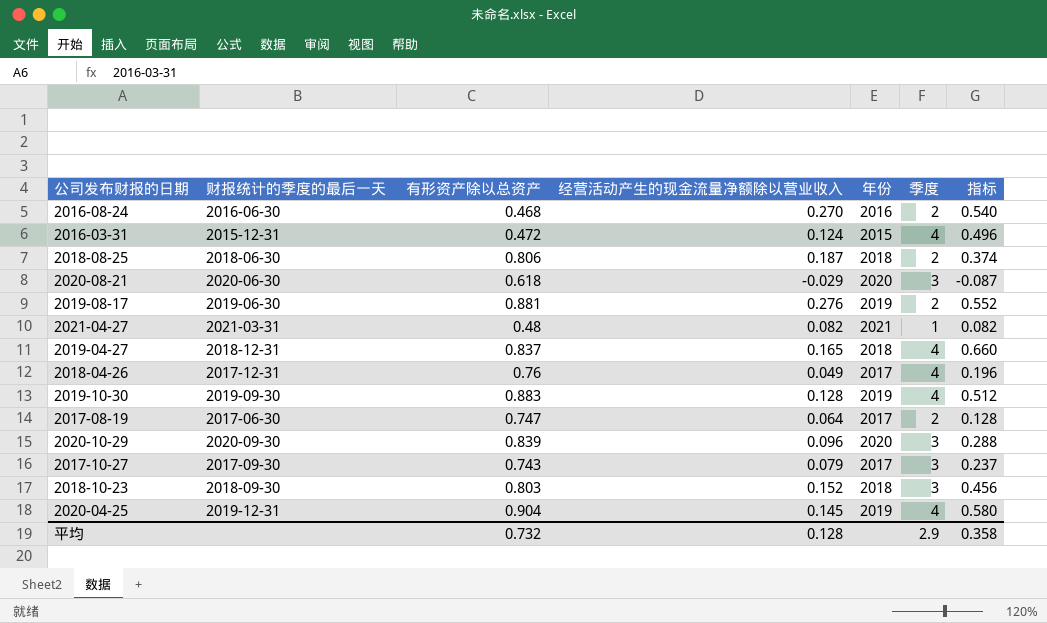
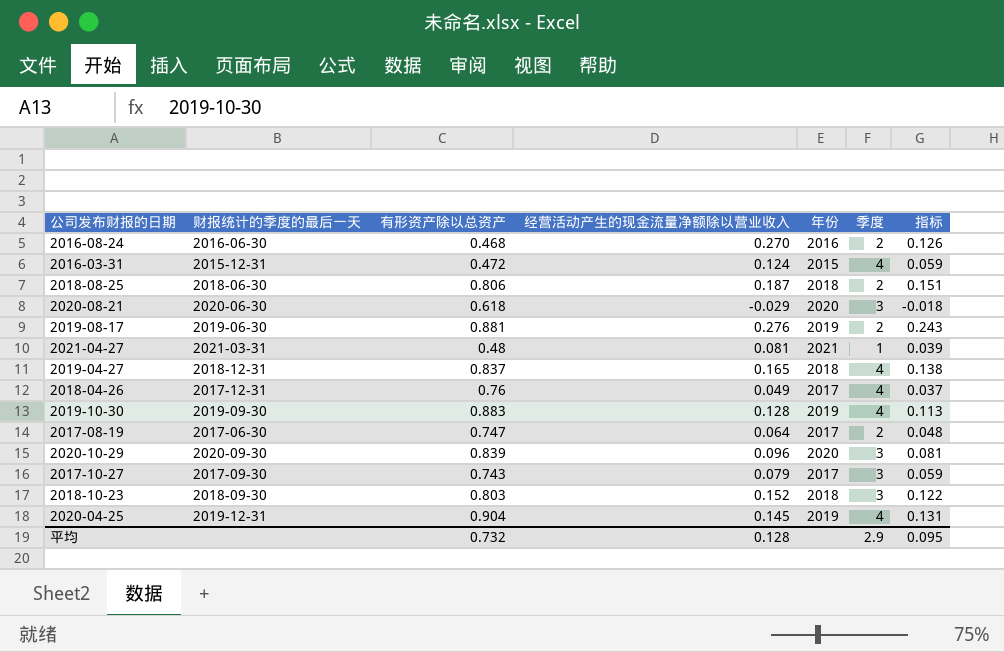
column 指标 | formula: [经营活动产生的现金流量净额除以营业收入] * [季度] -> [有形资产除以总资产] * [经营活动产生的现金流量净额除以营业收入]
2021-04-27 | 经营活动产生的现金流量净额除以营业收入: 0.082 -> 0.081
平均 | 指标: 0.358 -> 0.095

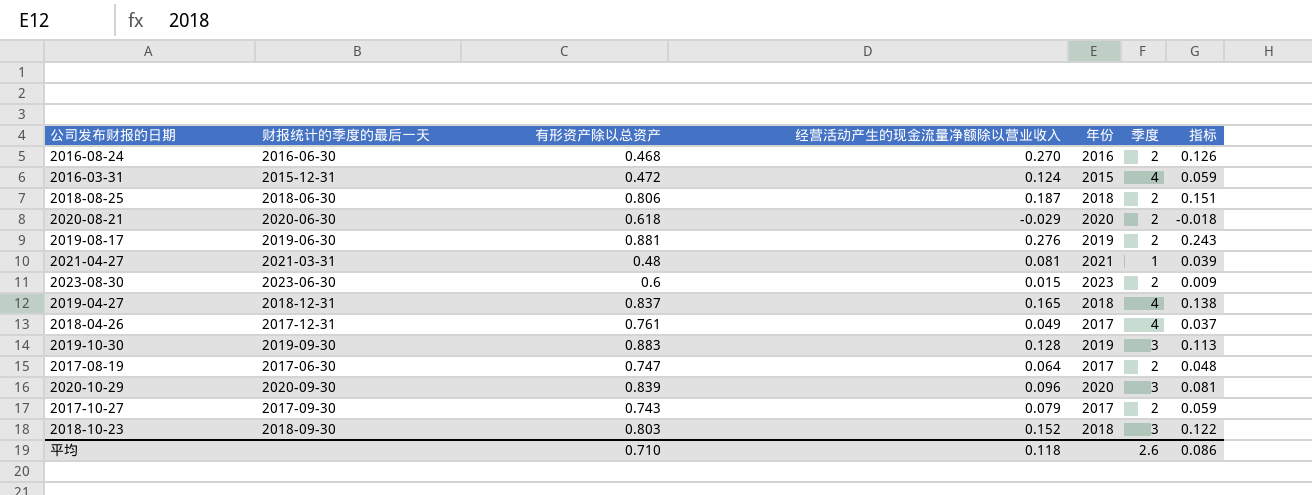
row 2020-04-25: 2019-12-31 | 0.904 | 0.145 | 2019 | 4 | 0.131 -> none
2020-08-21 | 季度: 3 -> 2
row 2023-08-30: none -> 2023-06-30 | 0.6 | 0.015 | 2023 | 2 | 0.009
2018-04-26 | 有形资产除以总资产: 0.76 -> 0.761
2019-10-30 | 季度: 4 -> 3
2017-10-27 | 季度: 3 -> 2
平均 | 有形资产除以总资产: 0.732 -> 0.710
平均 | 经营活动产生的现金流量净额除以营业收入: 0.128 -> 0.118
平均 | 季度: 2.9 -> 2.6
平均 | 指标: 0.095 -> 0.086

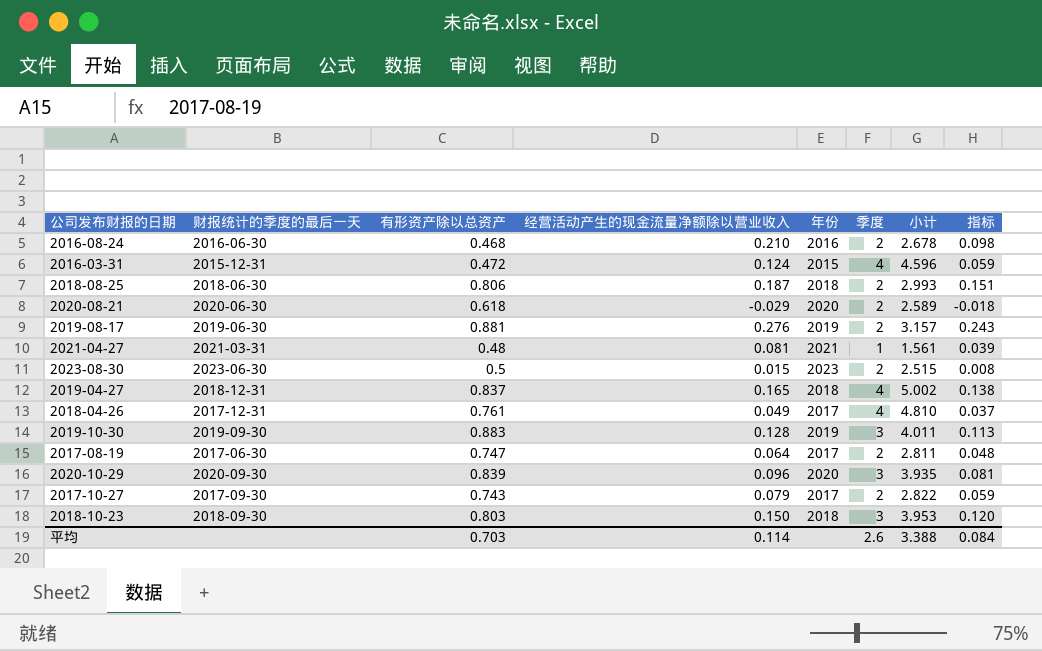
column 小计 | formula: none -> [有形资产除以总资产] + [经营活动产生的现金流量净额除以营业收入] + [季度]
2016-08-24 | 经营活动产生的现金流量净额除以营业收入: 0.270 -> 0.210
2016-08-24 | 指标: 0.126 -> 0.098
2023-08-30 | 有形资产除以总资产: 0.6 -> 0.5
2023-08-30 | 指标: 0.009 -> 0.008
2018-10-23 | 经营活动产生的现金流量净额除以营业收入: 0.152 -> 0.150
2018-10-23 | 指标: 0.122 -> 0.120
平均 | 有形资产除以总资产: 0.710 -> 0.703
平均 | 经营活动产生的现金流量净额除以营业收入: 0.118 -> 0.114
平均 | 指标: 0.086 -> 0.084

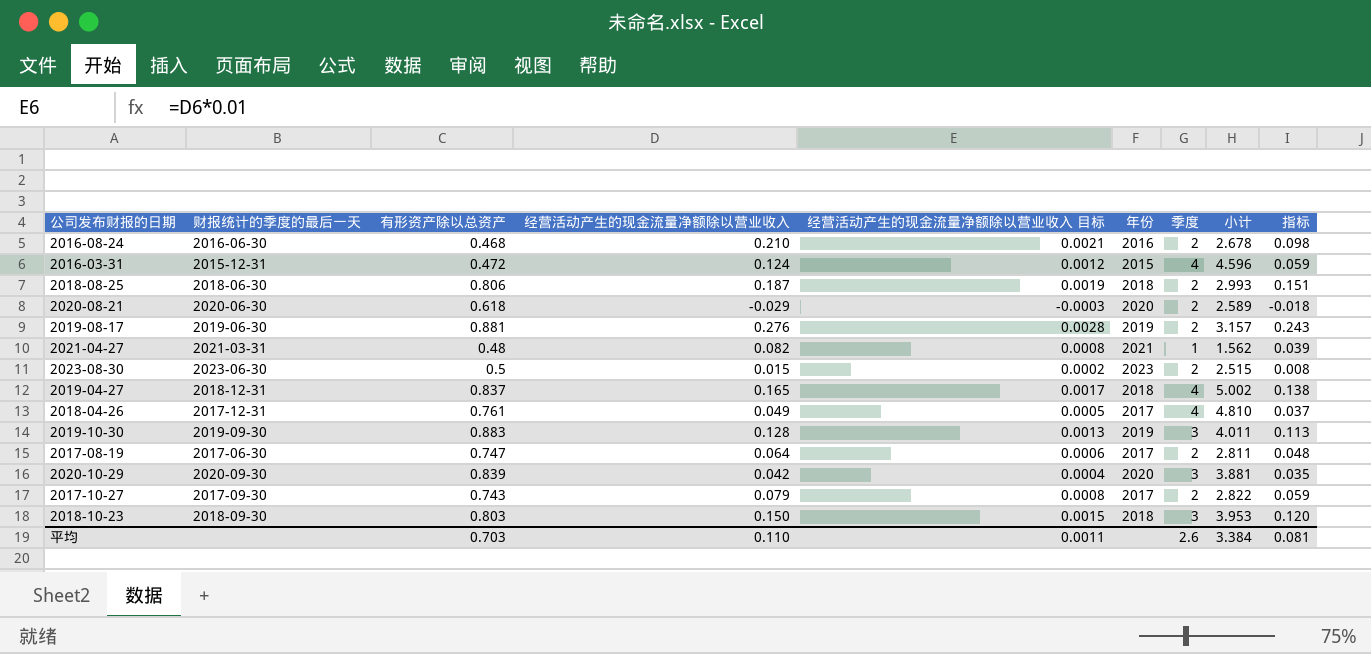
column 经营活动产生的现金流量净额除以营业收入 目标 | formula: none -> [经营活动产生的现金流量净额除以营业收入] * 0.01
2021-04-27 | 经营活动产生的现金流量净额除以营业收入: 0.081 -> 0.082
2021-04-27 | 小计: 1.561 -> 1.562
2020-10-29 | 经营活动产生的现金流量净额除以营业收入: 0.096 -> 0.042
2020-10-29 | 小计: 3.935 -> 3.881
2020-10-29 | 指标: 0.081 -> 0.035
平均 | 经营活动产生的现金流量净额除以营业收入: 0.114 -> 0.110
平均 | 小计: 3.388 -> 3.384
平均 | 指标: 0.084 -> 0.081

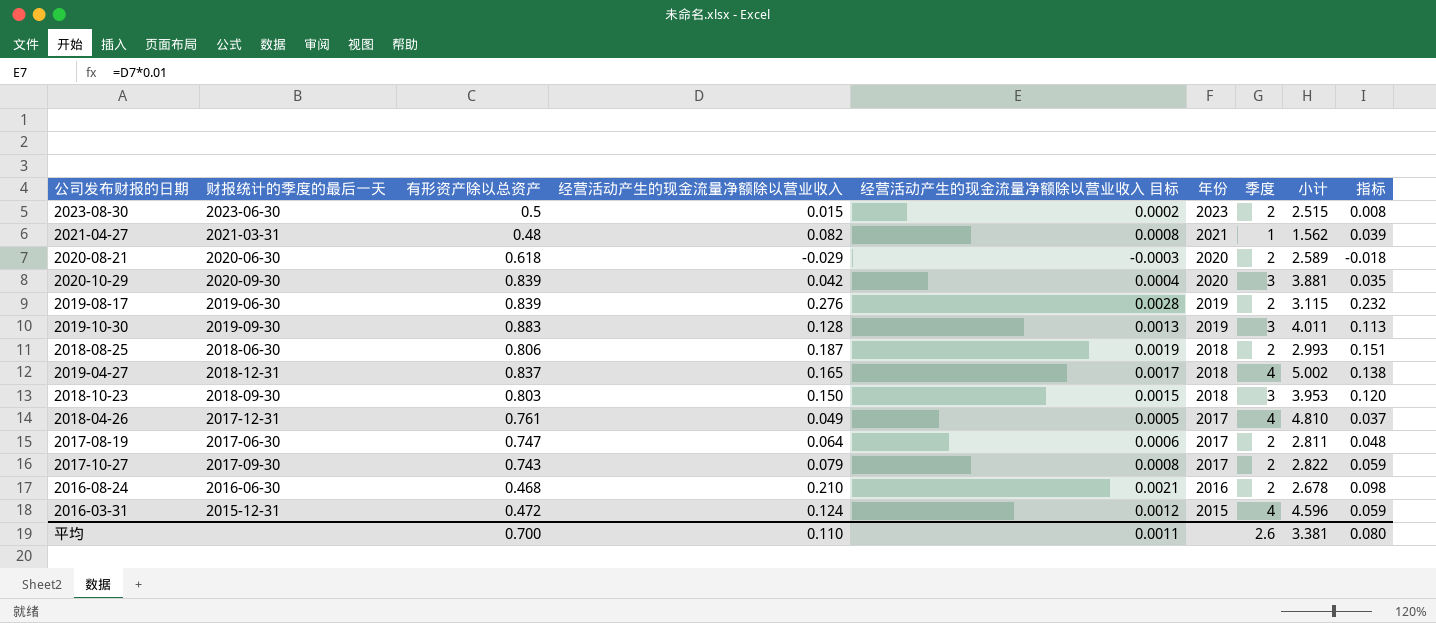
row order: none -> 年份 descending
2019-08-17 | 有形资产除以总资产: 0.881 -> 0.839
2019-08-17 | 小计: 3.157 -> 3.115
2019-08-17 | 指标: 0.243 -> 0.232
平均 | 有形资产除以总资产: 0.703 -> 0.700
平均 | 小计: 3.384 -> 3.381
平均 | 指标: 0.081 -> 0.080

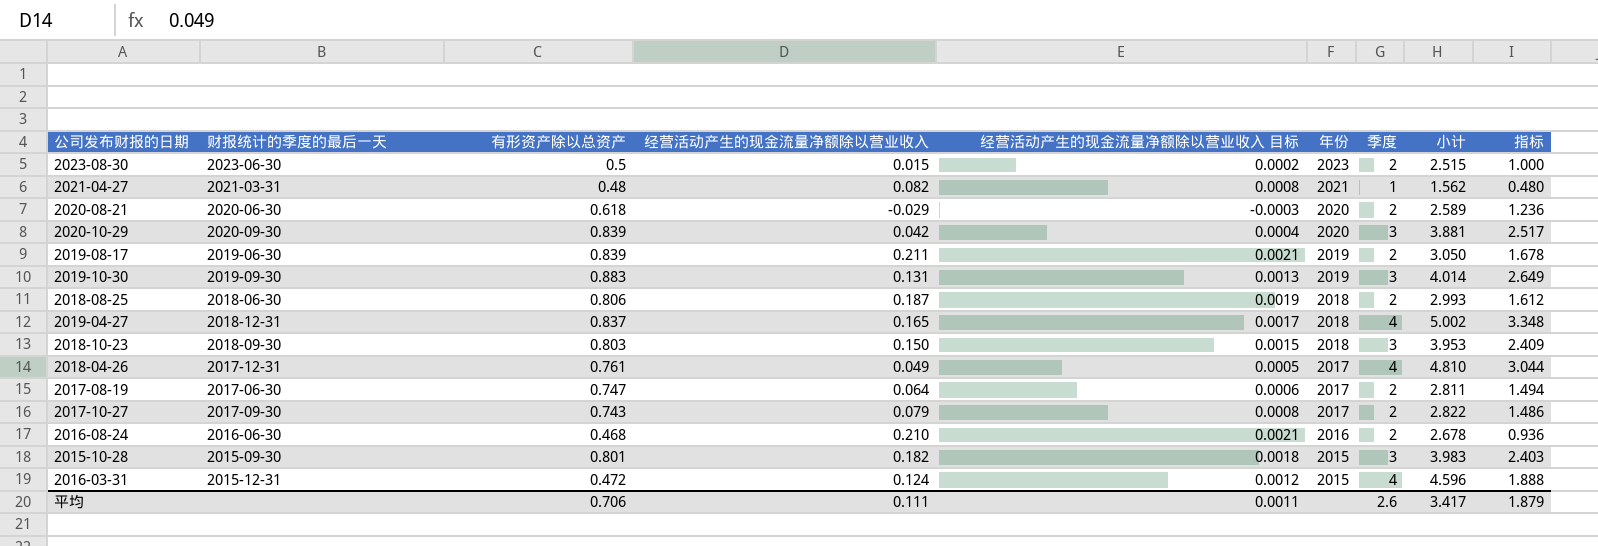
column 指标 | formula: [有形资产除以总资产] * [经营活动产生的现金流量净额除以营业收入] -> [有形资产除以总资产] * [季度]
2019-08-17 | 经营活动产生的现金流量净额除以营业收入: 0.276 -> 0.211
2019-08-17 | 经营活动产生的现金流量净额除以营业收入 目标: 0.0028 -> 0.0021
2019-08-17 | 小计: 3.115 -> 3.050
2019-10-30 | 经营活动产生的现金流量净额除以营业收入: 0.128 -> 0.131
2019-10-30 | 小计: 4.011 -> 4.014
row 2015-10-28: none -> 2015-09-30 | 0.801 | 0.182 | 0.0018 | 2015 | 3 | 3.983 | 2.403
平均 | 有形资产除以总资产: 0.700 -> 0.706
平均 | 经营活动产生的现金流量净额除以营业收入: 0.110 -> 0.111
平均 | 小计: 3.381 -> 3.417
平均 | 指标: 0.080 -> 1.879

